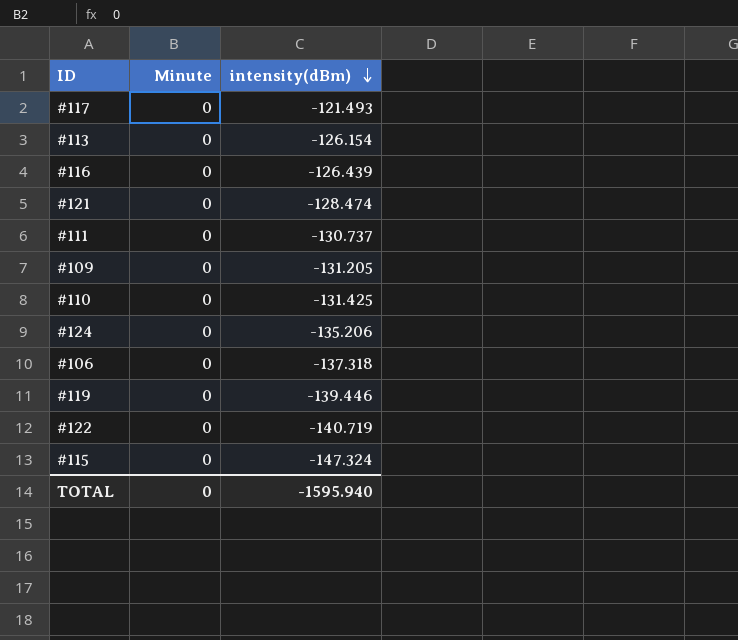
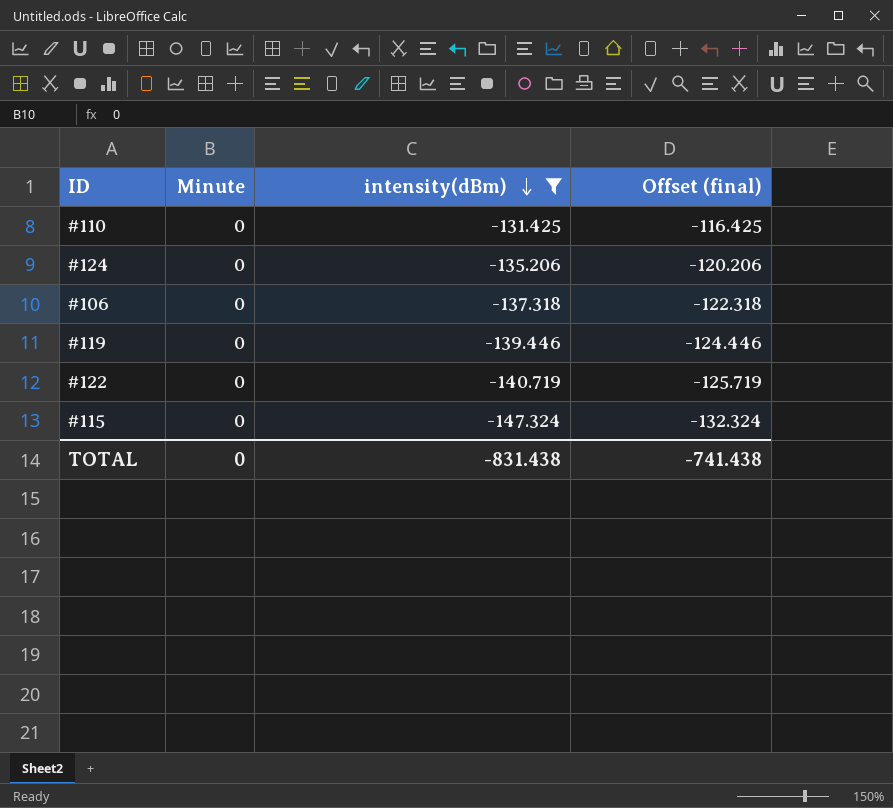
filter: none -> intensity(dBm) <= -131.425
column Offset (final) | formula: none -> [intensity(dBm)] + 15
TOTAL | intensity(dBm): -1595.940 -> -831.438

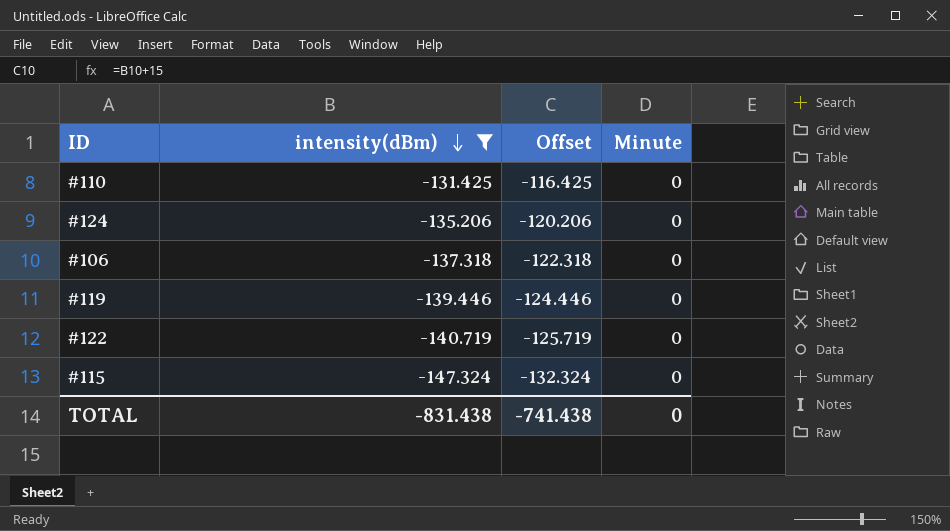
column name: Offset (final) -> Offset
column Minute | position: 2 -> 4

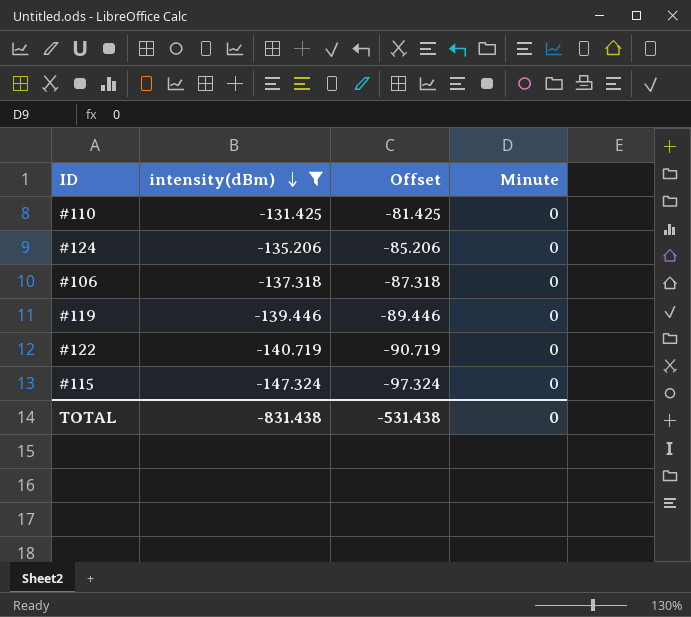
column Offset | formula: [intensity(dBm)] + 15 -> [intensity(dBm)] + 50
TOTAL | Offset: -741.438 -> -531.438

